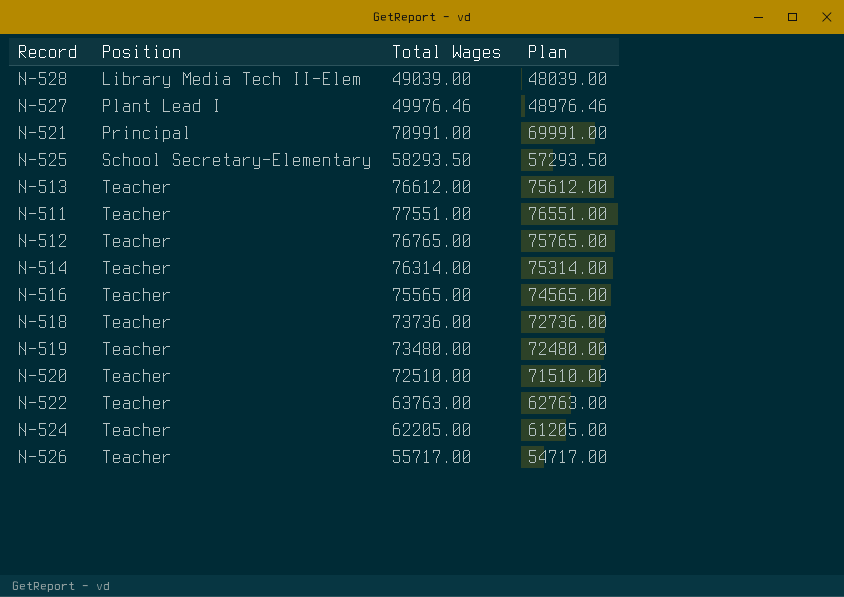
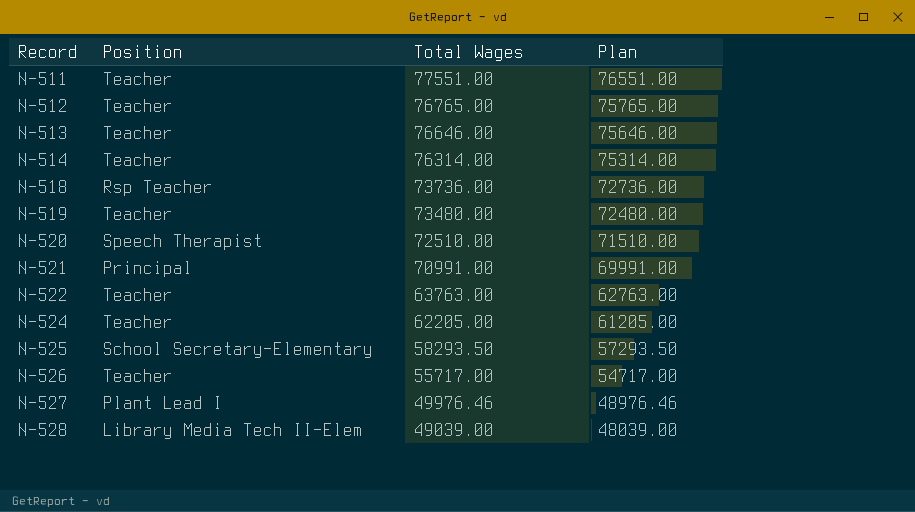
row order: Position ascending -> Record ascending
row N-516: Teacher | 75565.00 | 74565.00 -> none
N-513 | Total Wages: 76612.00 -> 76646.00
N-513 | Plan: 75612.00 -> 75646.00
N-518 | Position: Teacher -> Rsp Teacher
N-520 | Position: Teacher -> Speech Therapist

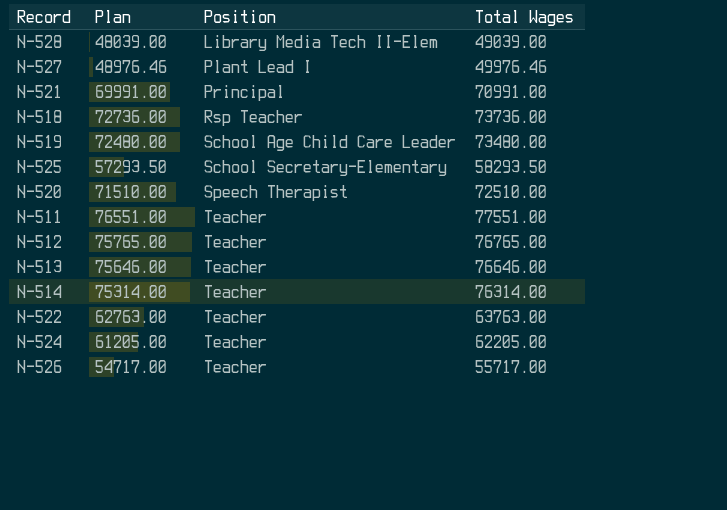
row order: Record ascending -> Position ascending
column Plan | position: 4 -> 2
N-519 | Position: Teacher -> School Age Child Care Leader

